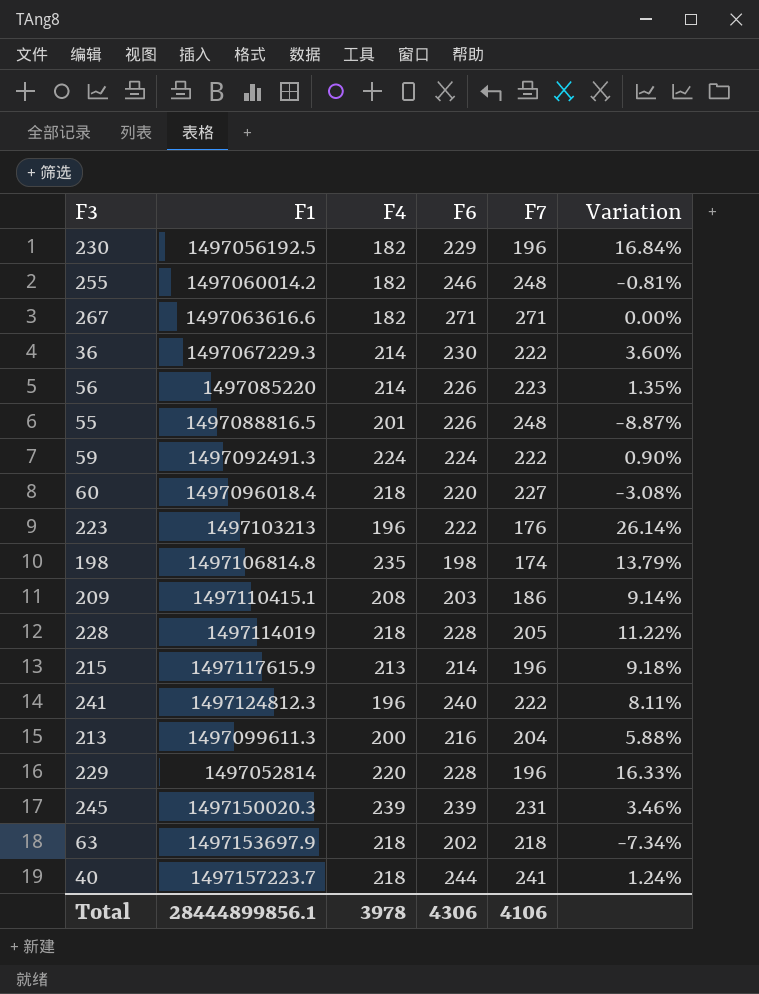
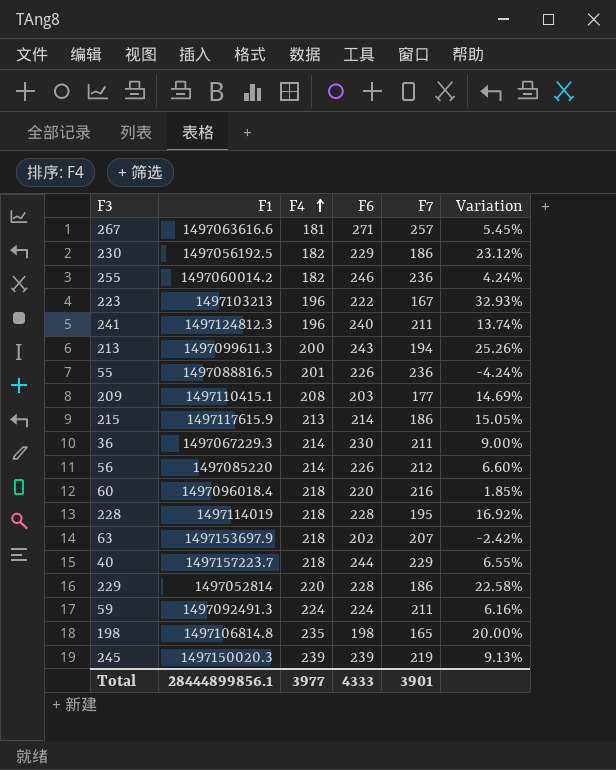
row order: none -> F4 ascending
267 | F4: 182 -> 181
267 | F7: 271 -> 257
267 | Variation: 0.00% -> 5.45%
230 | F7: 196 -> 186
230 | Variation: 16.84% -> 23.12%
255 | F7: 248 -> 236
255 | Variation: -0.81% -> 4.24%
223 | F7: 176 -> 167
223 | Variation: 26.14% -> 32.93%
241 | F7: 222 -> 211
241 | Variation: 8.11% -> 13.74%
213 | F6: 216 -> 243
213 | F7: 204 -> 194
213 | Variation: 5.88% -> 25.26%
55 | F7: 248 -> 236
55 | Variation: -8.87% -> -4.24%
209 | F7: 186 -> 177
209 | Variation: 9.14% -> 14.69%
215 | F7: 196 -> 186
215 | Variation: 9.18% -> 15.05%
36 | F7: 222 -> 211
36 | Variation: 3.60% -> 9.00%
56 | F7: 223 -> 212
56 | Variation: 1.35% -> 6.60%
60 | F7: 227 -> 216
60 | Variation: -3.08% -> 1.85%
228 | F7: 205 -> 195
228 | Variation: 11.22% -> 16.92%
63 | F7: 218 -> 207
63 | Variation: -7.34% -> -2.42%
40 | F7: 241 -> 229
40 | Variation: 1.24% -> 6.55%
229 | F7: 196 -> 186
229 | Variation: 16.33% -> 22.58%
59 | F7: 222 -> 211
59 | Variation: 0.90% -> 6.16%
198 | F7: 174 -> 165
198 | Variation: 13.79% -> 20.00%
245 | F7: 231 -> 219
245 | Variation: 3.46% -> 9.13%
Total | F4: 3978 -> 3977
Total | F6: 4306 -> 4333
Total | F7: 4106 -> 3901

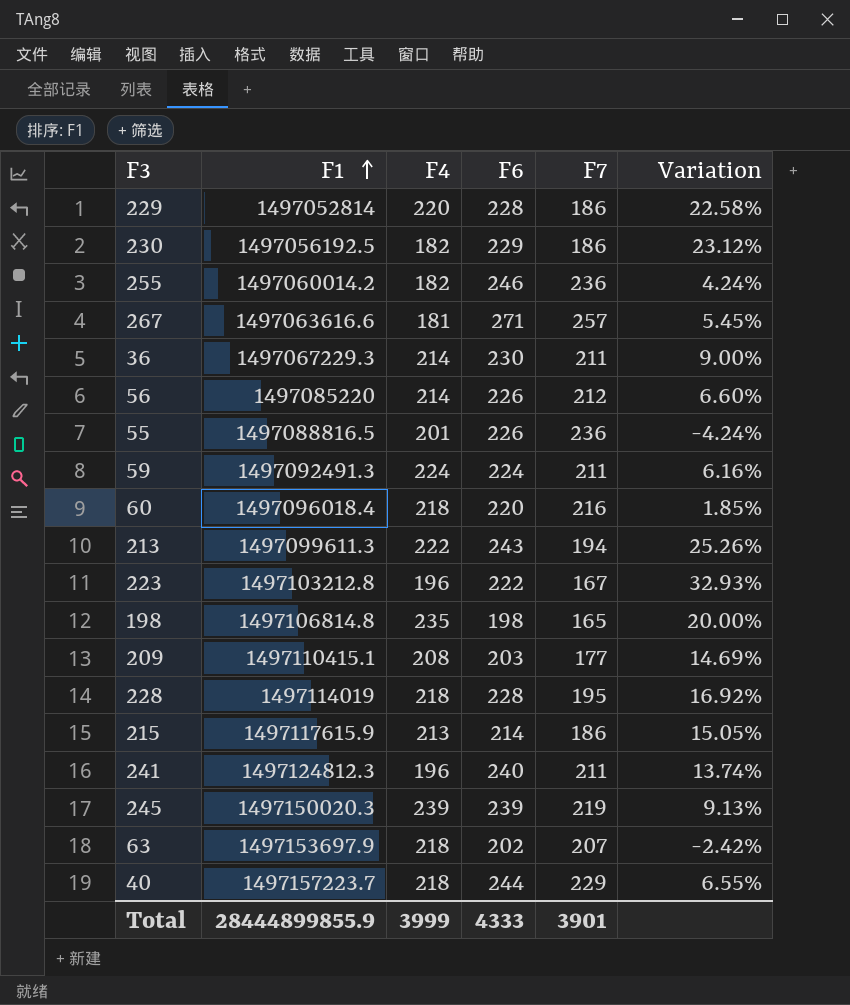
row order: F4 ascending -> F1 ascending
213 | F4: 200 -> 222
223 | F1: 1497103213 -> 1497103212.8
Total | F1: 28444899856.1 -> 28444899855.9
Total | F4: 3977 -> 3999

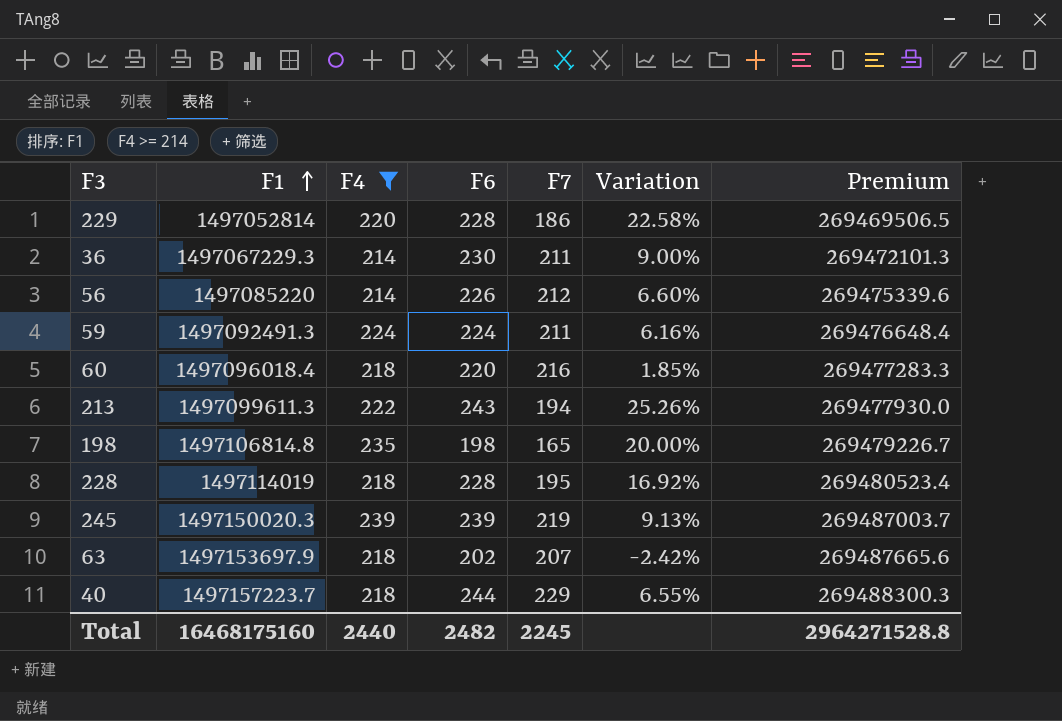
filter: none -> F4 >= 214
column Premium | formula: none -> [F1] * 0.18
Total | F1: 28444899855.9 -> 16468175160
Total | F4: 3999 -> 2440
Total | F6: 4333 -> 2482
Total | F7: 3901 -> 2245

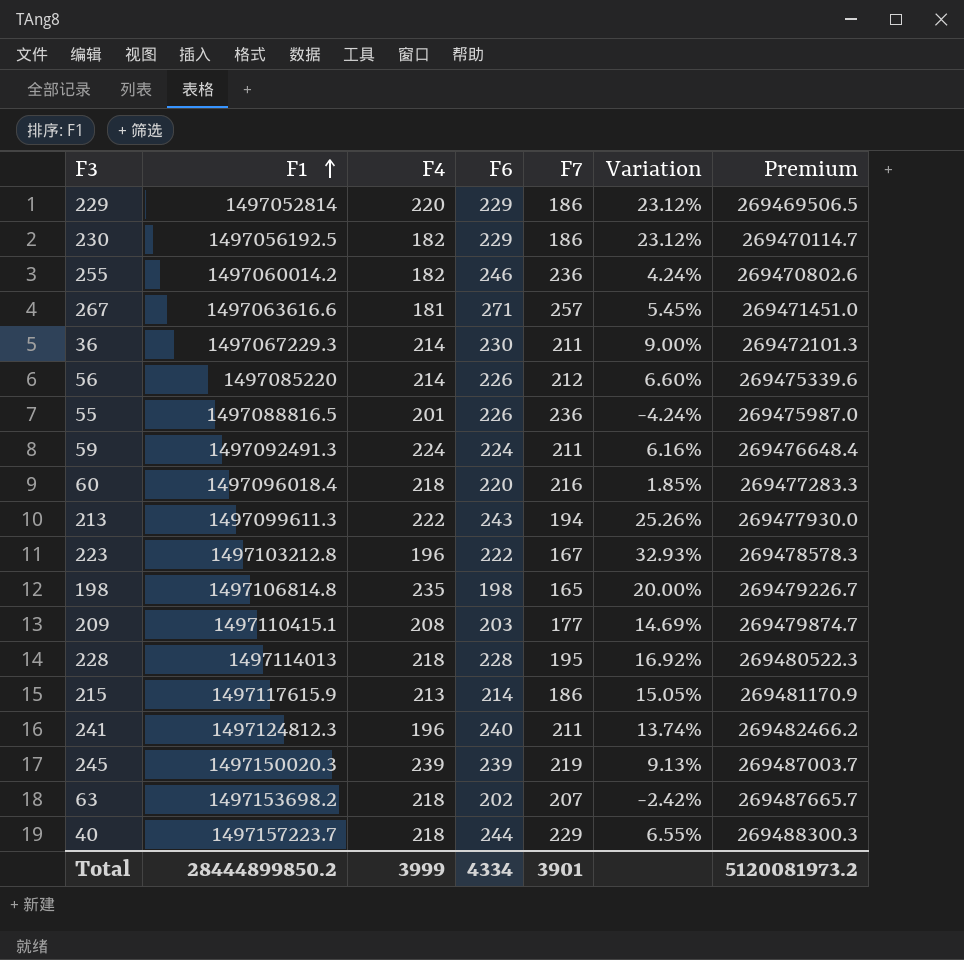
filter: F4 >= 214 -> none
229 | F6: 228 -> 229
229 | Variation: 22.58% -> 23.12%
228 | F1: 1497114019 -> 1497114013
228 | Premium: 269480523.4 -> 269480522.3
63 | F1: 1497153697.9 -> 1497153698.2
63 | Premium: 269487665.6 -> 269487665.7
Total | F1: 16468175160 -> 28444899850.2
Total | F4: 2440 -> 3999
Total | F6: 2482 -> 4334
Total | F7: 2245 -> 3901
Total | Premium: 2964271528.8 -> 5120081973.2

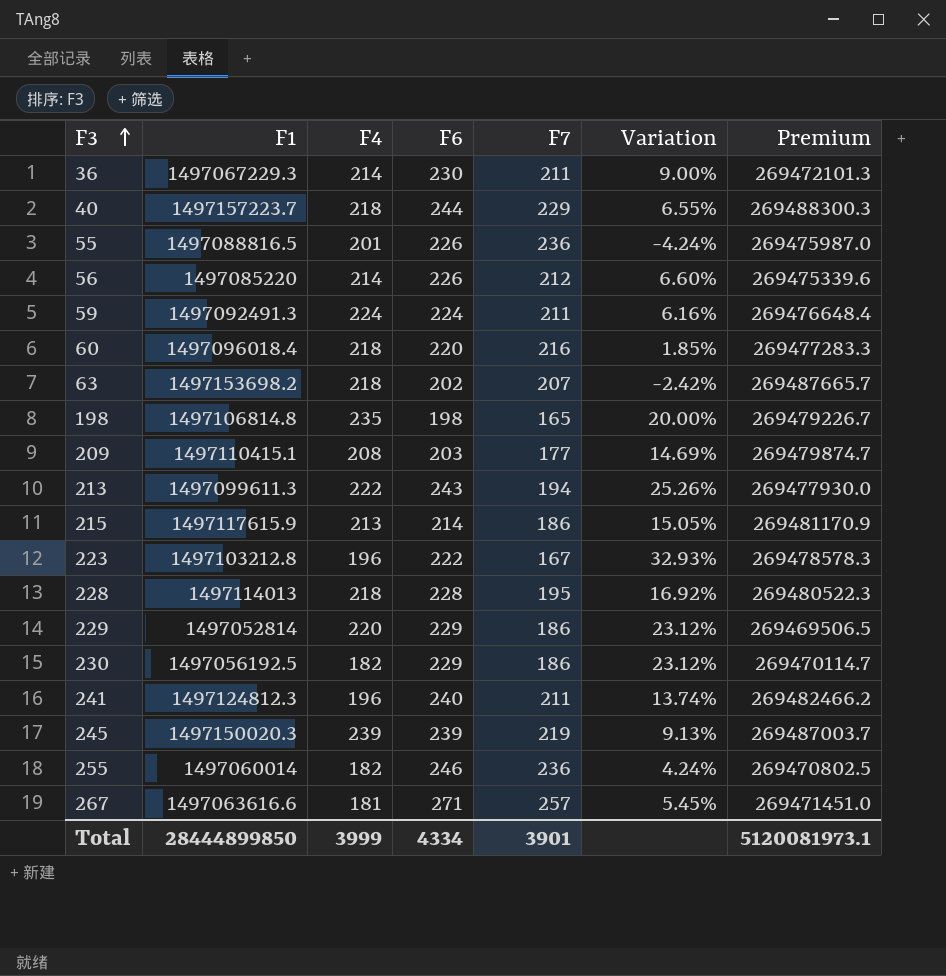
row order: F1 ascending -> F3 ascending
255 | F1: 1497060014.2 -> 1497060014
255 | Premium: 269470802.6 -> 269470802.5
Total | F1: 28444899850.2 -> 28444899850
Total | Premium: 5120081973.2 -> 5120081973.1

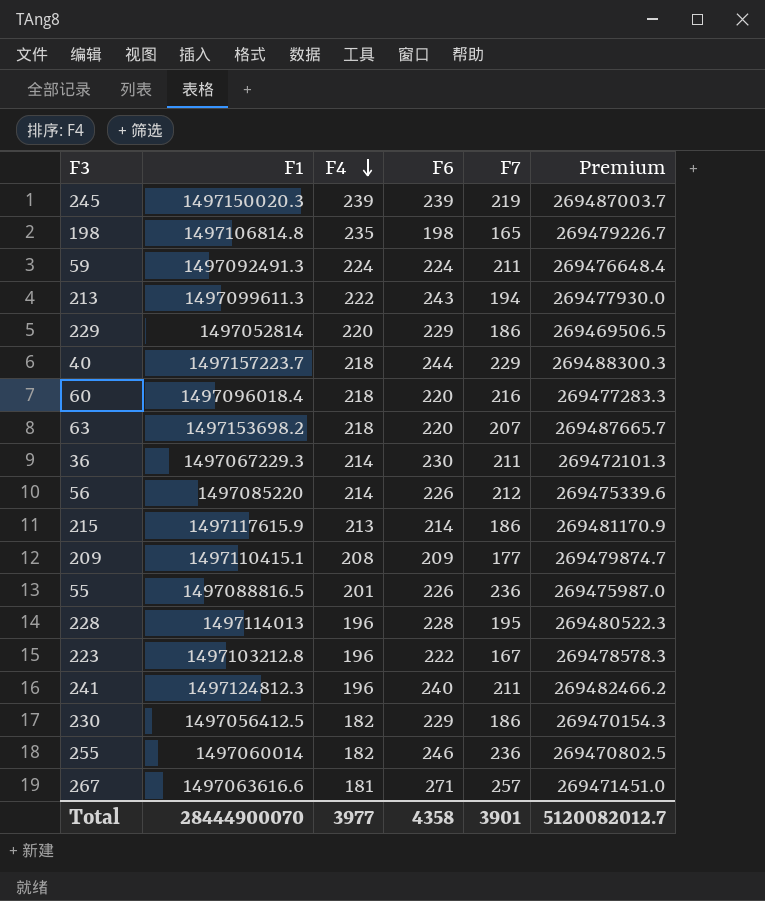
row order: F3 ascending -> F4 descending
column Variation | formula: ([F6] - [F7]) / [F7] -> none
63 | F6: 202 -> 220
209 | F6: 203 -> 209
228 | F4: 218 -> 196
230 | F1: 1497056192.5 -> 1497056412.5
230 | Premium: 269470114.7 -> 269470154.3
Total | F1: 28444899850 -> 28444900070
Total | F4: 3999 -> 3977
Total | F6: 4334 -> 4358
Total | Premium: 5120081973.1 -> 5120082012.7

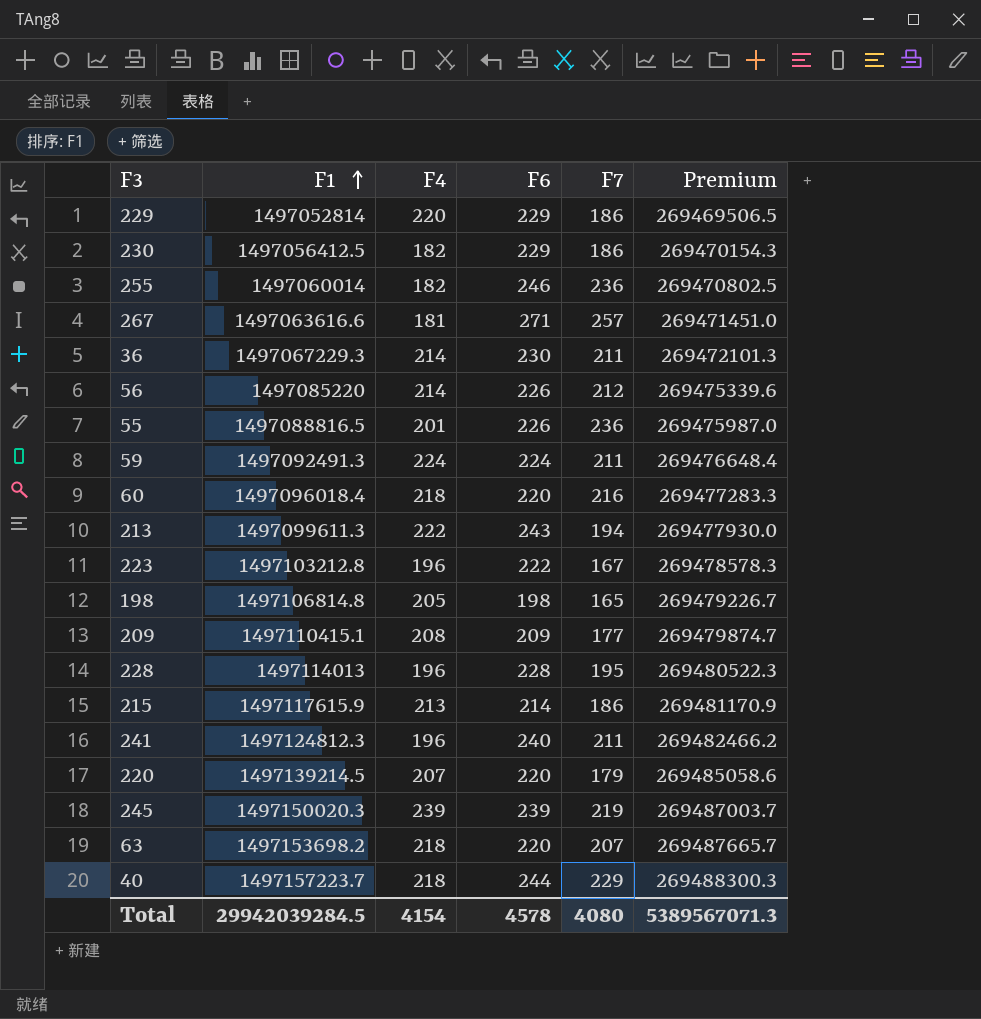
row order: F4 descending -> F1 ascending
198 | F4: 235 -> 205
row 220: none -> 1497139214.5 | 207 | 220 | 179 | 269485058.6
Total | F1: 28444900070 -> 29942039284.5
Total | F4: 3977 -> 4154
Total | F6: 4358 -> 4578
Total | F7: 3901 -> 4080
Total | Premium: 5120082012.7 -> 5389567071.3

